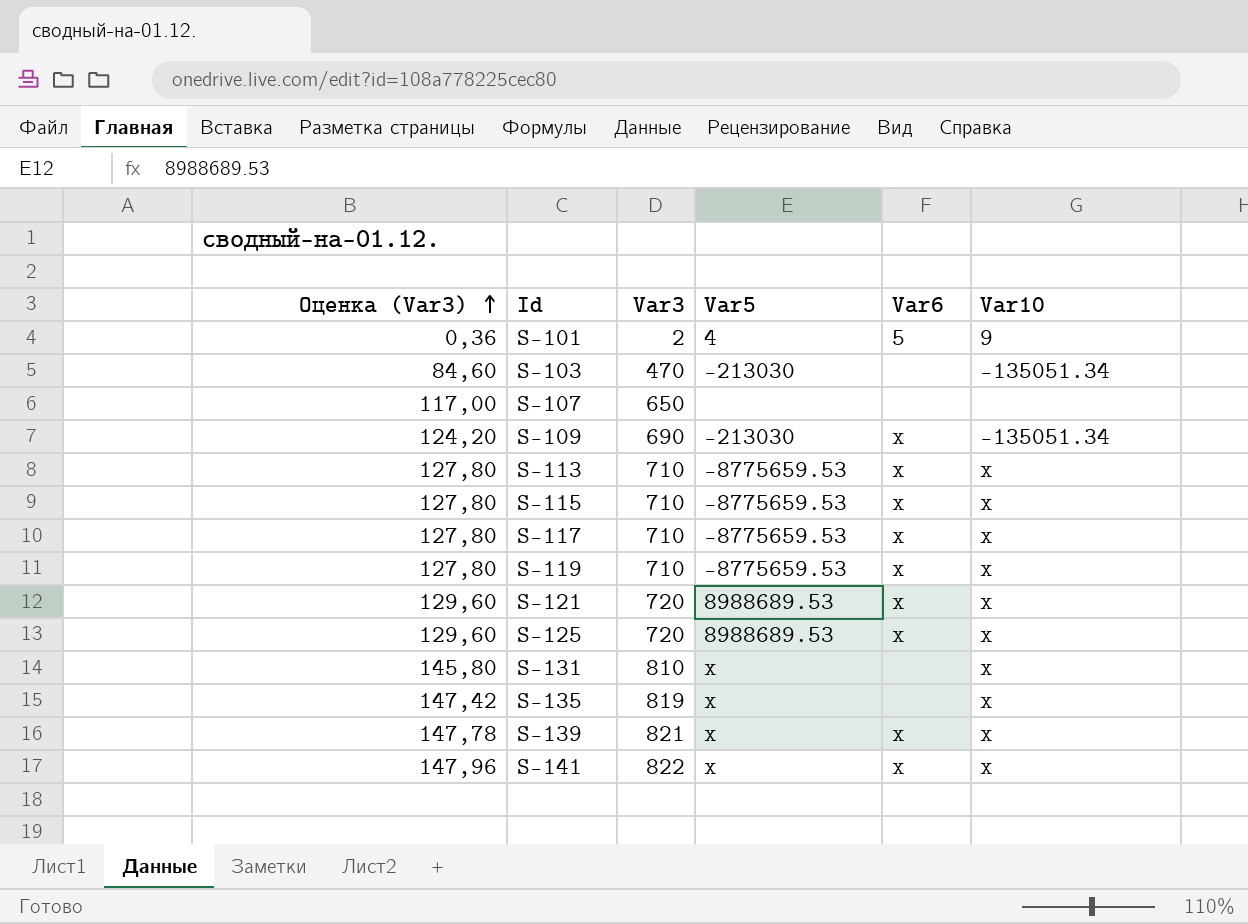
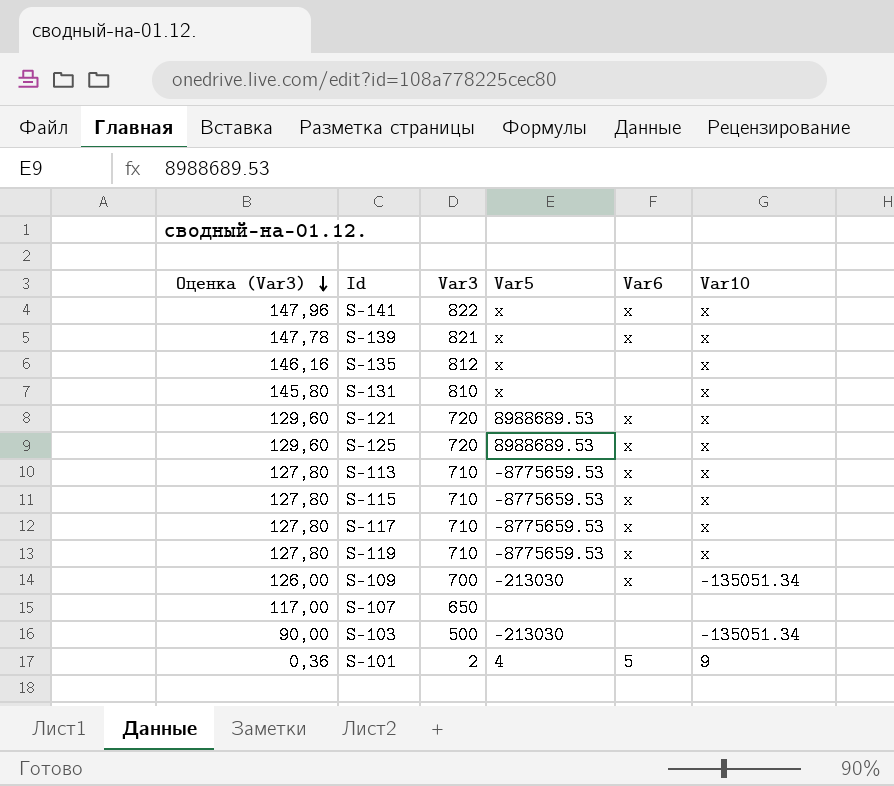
row order: Оценка (Var3) ascending -> Оценка (Var3) descending
S-135 | Оценка (Var3): 147,42 -> 146,16
S-135 | Var3: 819 -> 812
S-109 | Оценка (Var3): 124,20 -> 126,00
S-109 | Var3: 690 -> 700
S-103 | Оценка (Var3): 84,60 -> 90,00
S-103 | Var3: 470 -> 500

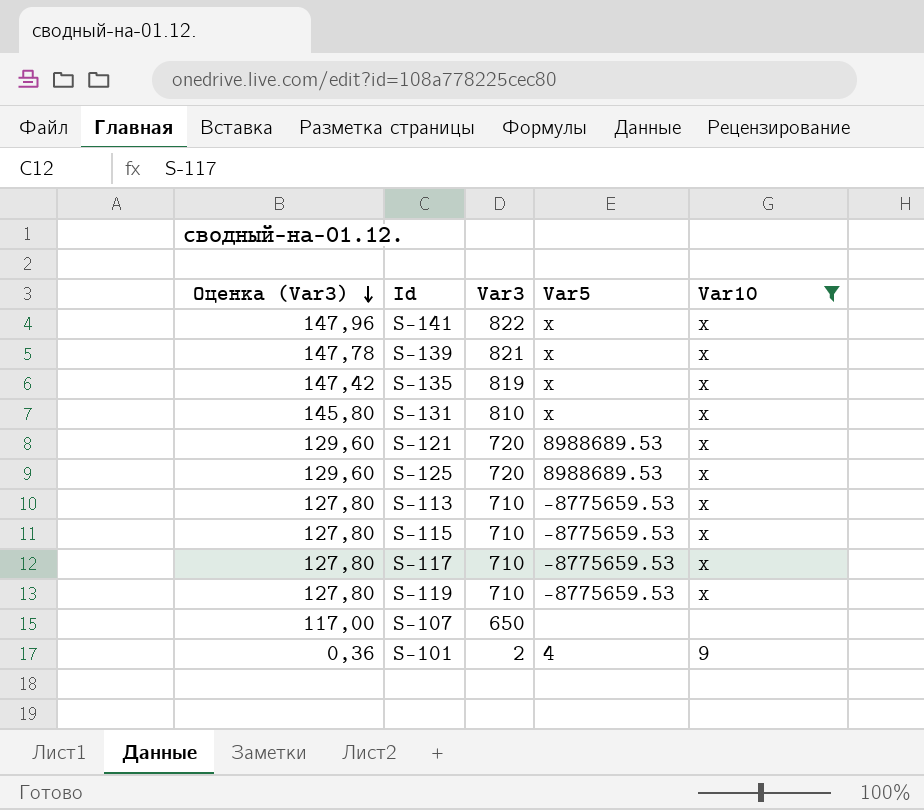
filter: none -> Var10 != -135051.34
column Var6 | position: 5 -> none
S-135 | Оценка (Var3): 146,16 -> 147,42
S-135 | Var3: 812 -> 819

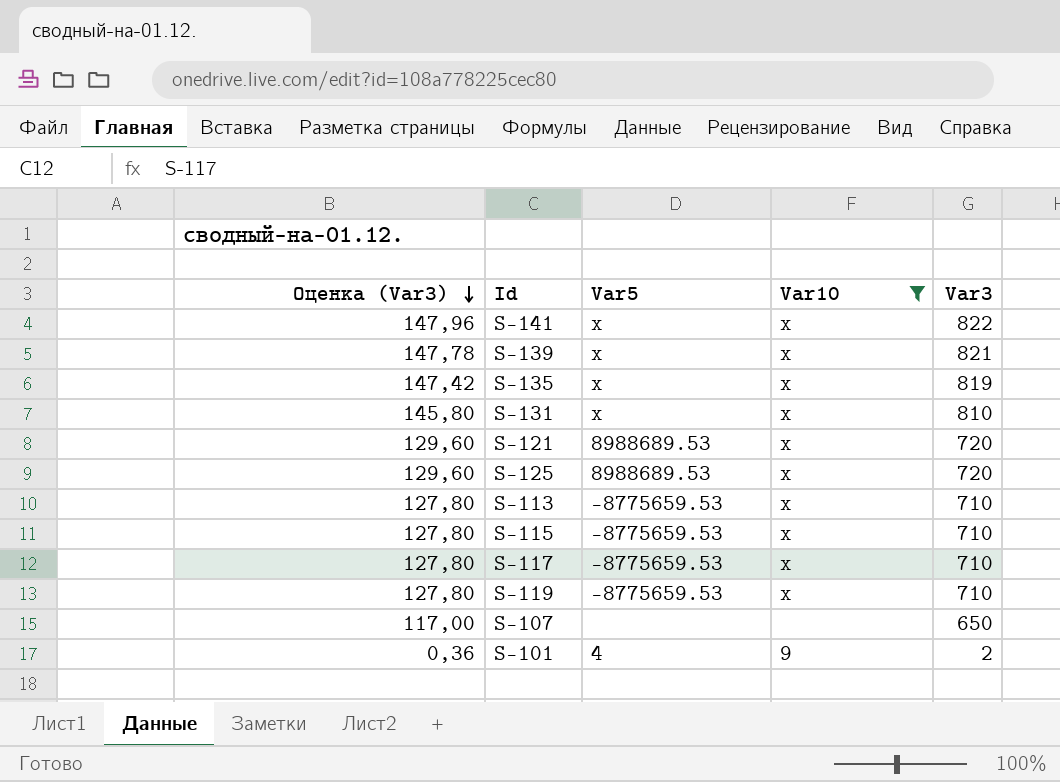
column Var3 | position: 3 -> 5

